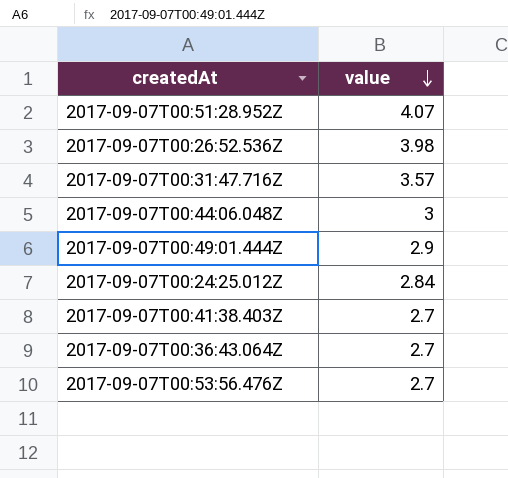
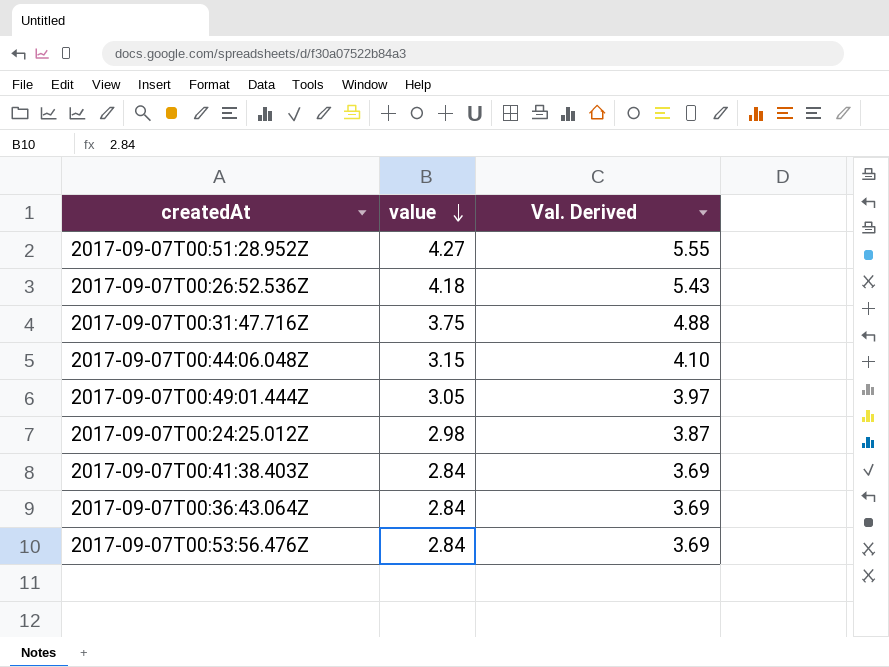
column Val. Derived | formula: none -> [value] * 1.3
2017-09-07T00:51:28.952Z | value: 4.07 -> 4.27
2017-09-07T00:26:52.536Z | value: 3.98 -> 4.18
2017-09-07T00:31:47.716Z | value: 3.57 -> 3.75
2017-09-07T00:44:06.048Z | value: 3 -> 3.15
2017-09-07T00:49:01.444Z | value: 2.9 -> 3.05
2017-09-07T00:24:25.012Z | value: 2.84 -> 2.98
2017-09-07T00:41:38.403Z | value: 2.7 -> 2.84
2017-09-07T00:36:43.064Z | value: 2.7 -> 2.84
2017-09-07T00:53:56.476Z | value: 2.7 -> 2.84

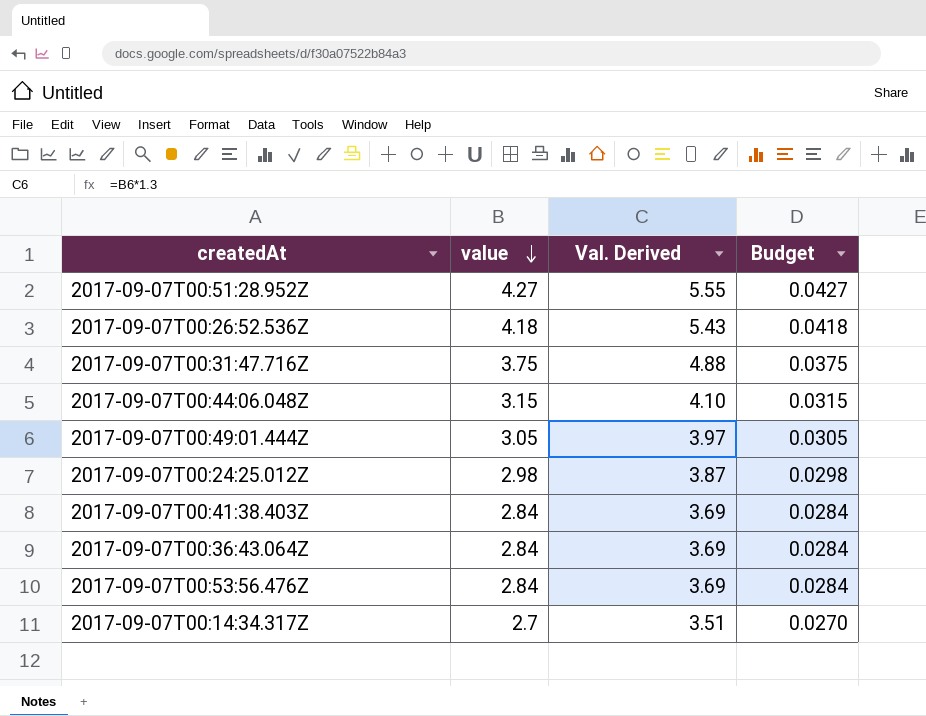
column Budget | formula: none -> [value] * 0.01
row 2017-09-07T00:14:34.317Z: none -> 2.7 | 3.51 | 0.0270

